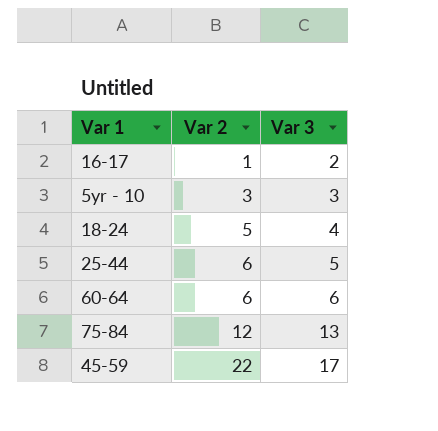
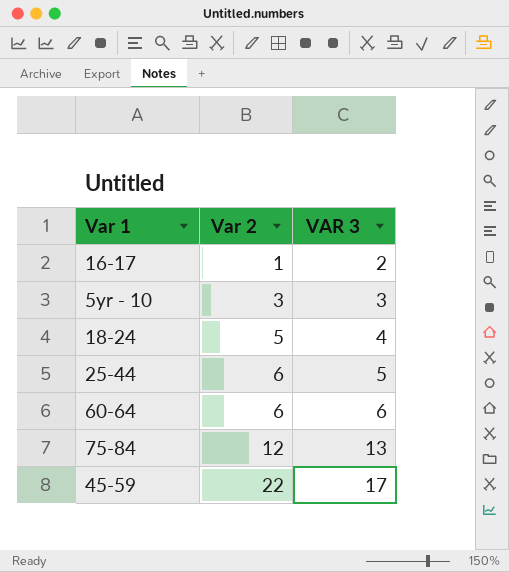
column name: Var 3 -> VAR 3

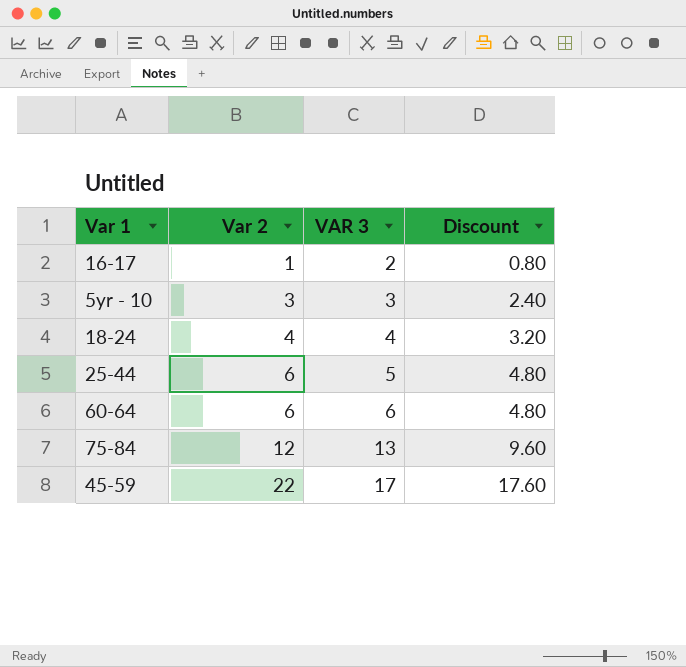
column Discount | formula: none -> [Var 2] * 0.8
18-24 | Var 2: 5 -> 4

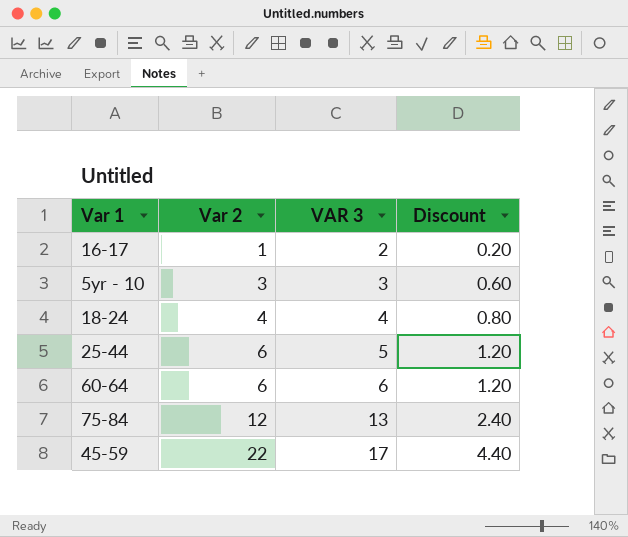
column Discount | formula: [Var 2] * 0.8 -> [Var 2] * 0.2

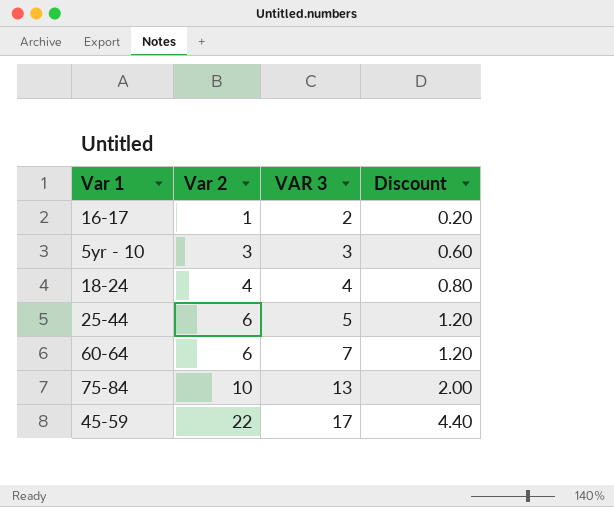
60-64 | VAR 3: 6 -> 7
75-84 | Var 2: 12 -> 10
75-84 | Discount: 2.40 -> 2.00

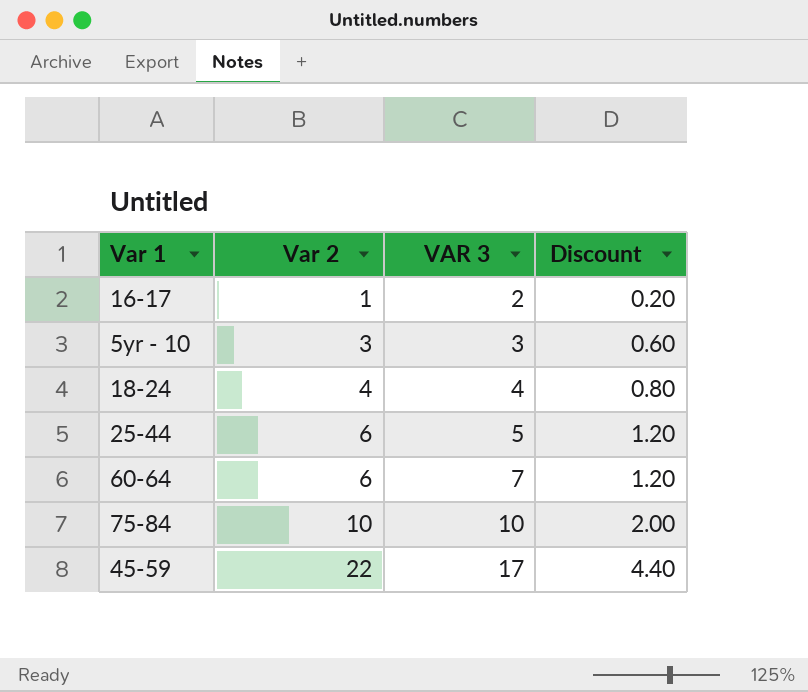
75-84 | VAR 3: 13 -> 10

